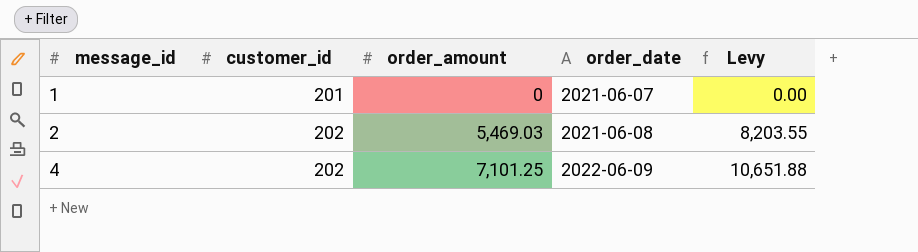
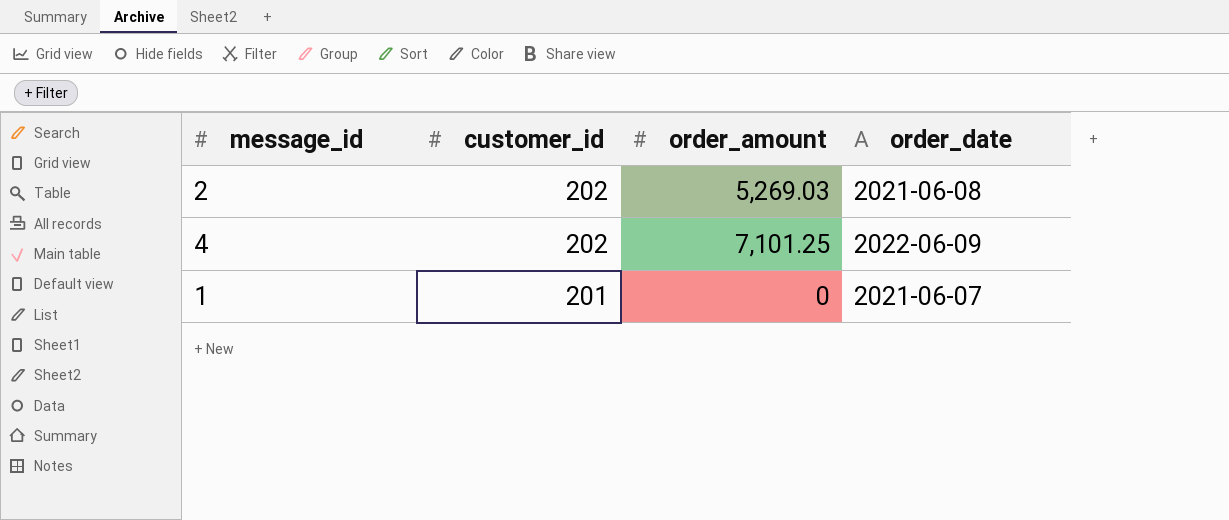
row order: message_id ascending -> customer_id descending
column Levy | formula: [order_amount] * 1.5 -> none
2 | order_amount: 5,469.03 -> 5,269.03

